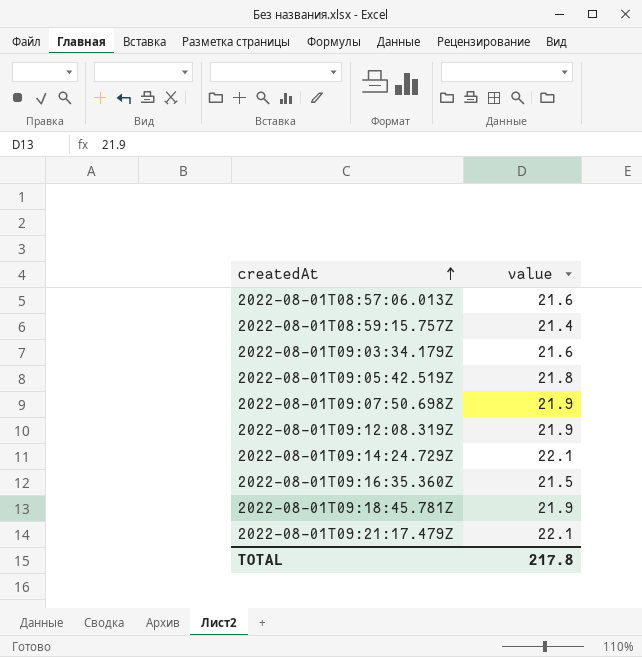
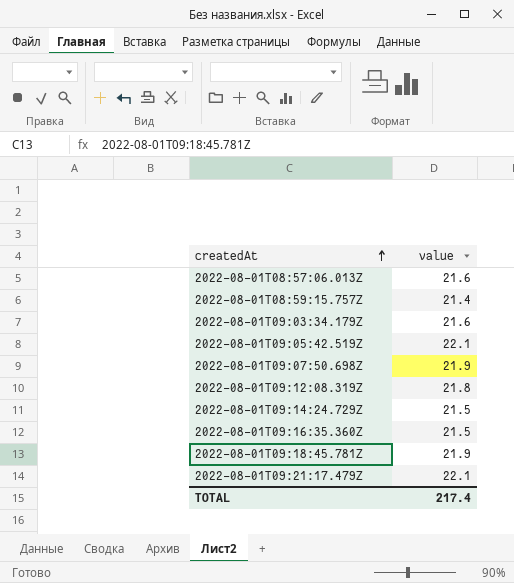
2022-08-01T09:05:42.519Z | value: 21.8 -> 22.1
2022-08-01T09:12:08.319Z | value: 21.9 -> 21.8
2022-08-01T09:14:24.729Z | value: 22.1 -> 21.5
TOTAL | value: 217.8 -> 217.4

